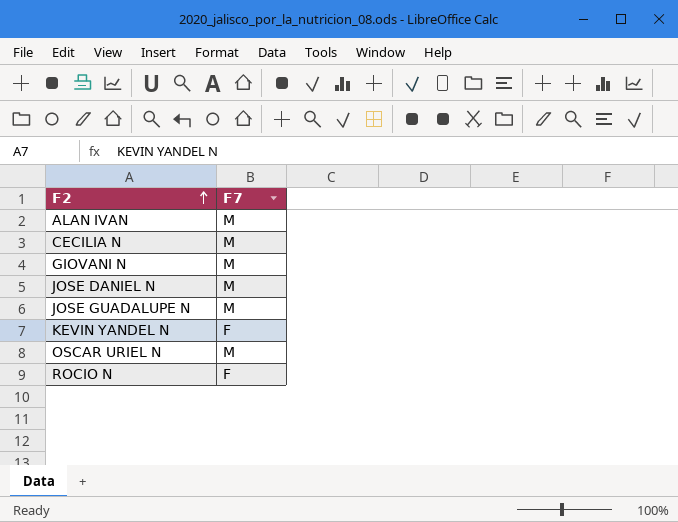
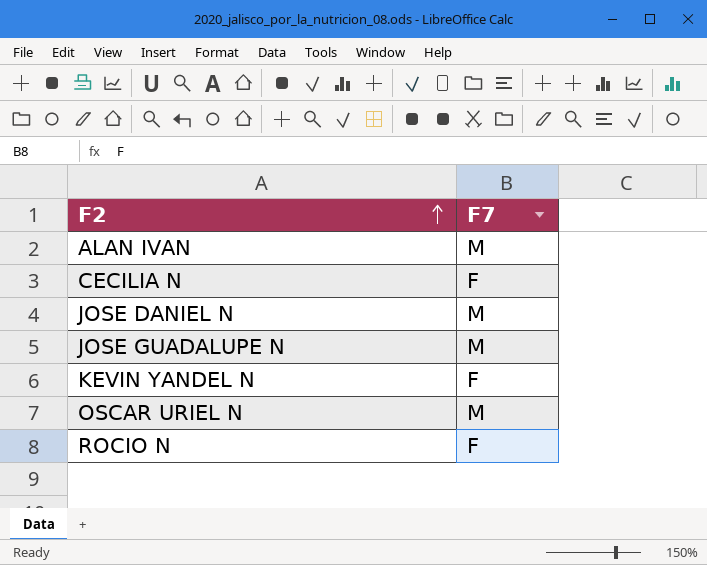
row GIOVANI N: M -> none
CECILIA N | F7: M -> F

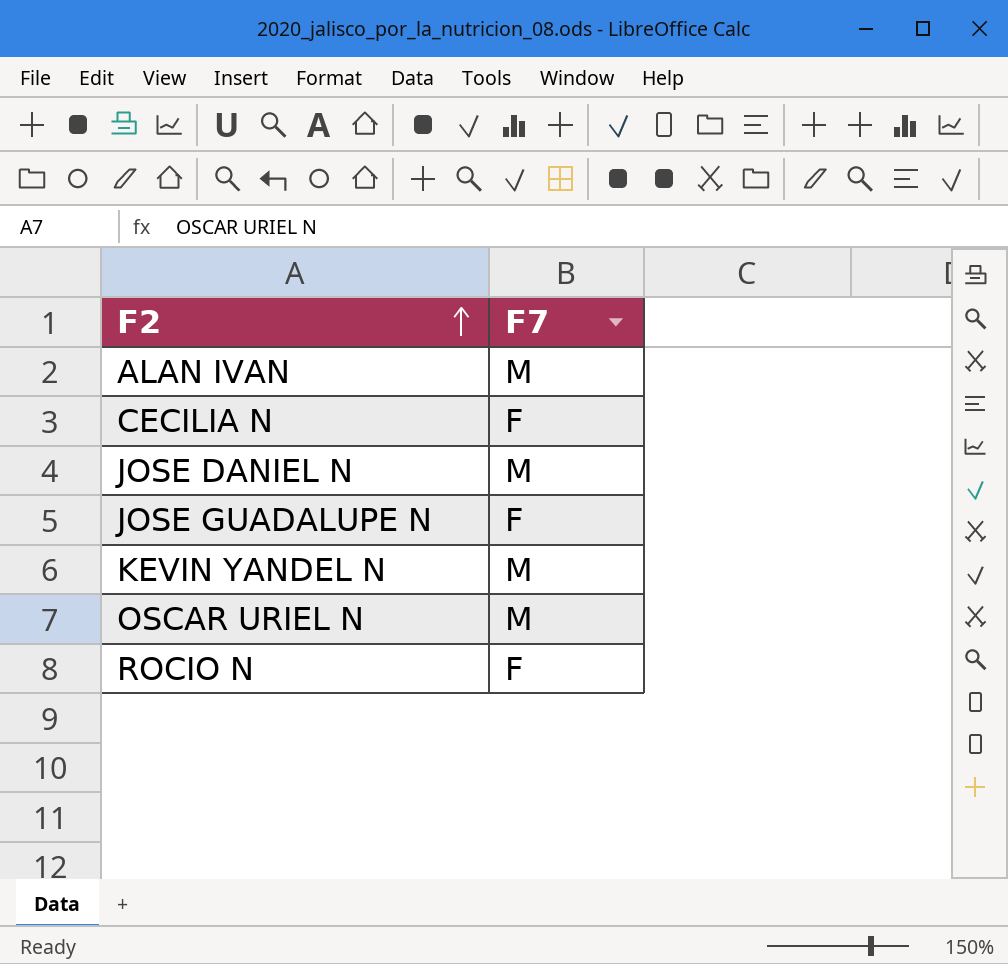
JOSE GUADALUPE N | F7: M -> F
KEVIN YANDEL N | F7: F -> M

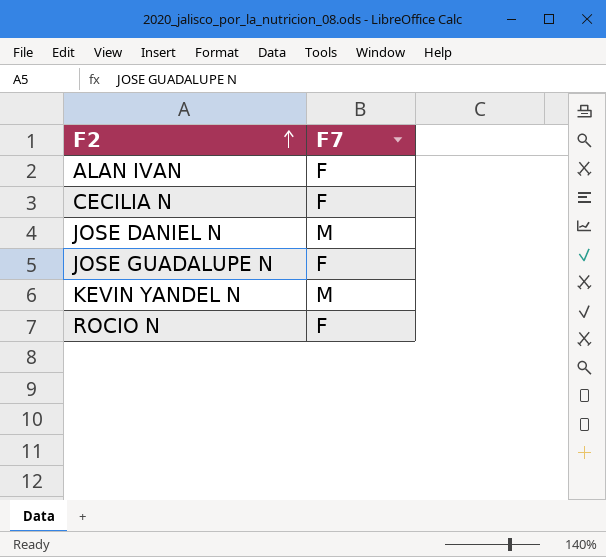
row OSCAR URIEL N: M -> none
ALAN IVAN | F7: M -> F

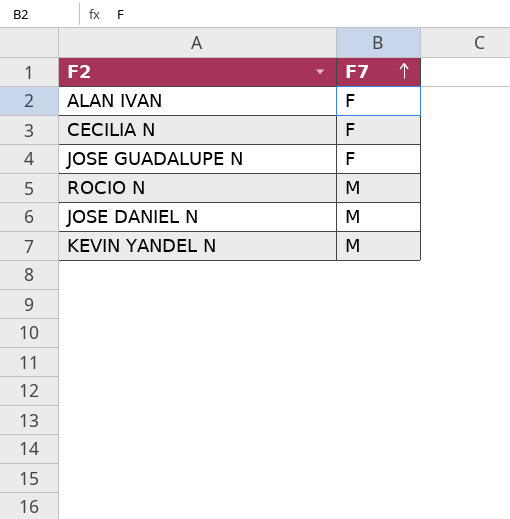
row order: F2 ascending -> F7 ascending
ROCIO N | F7: F -> M

